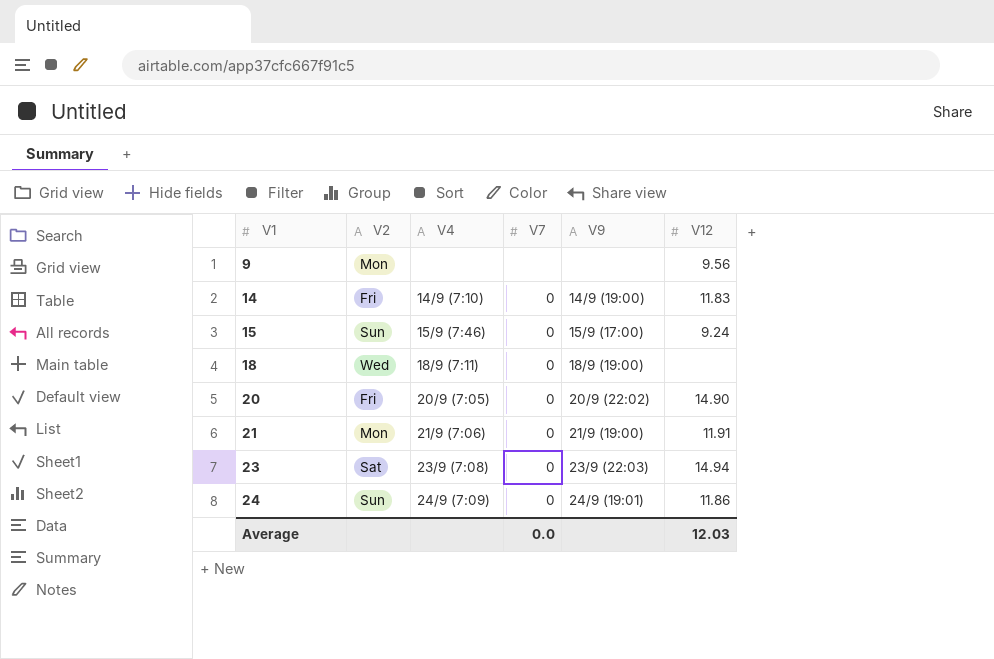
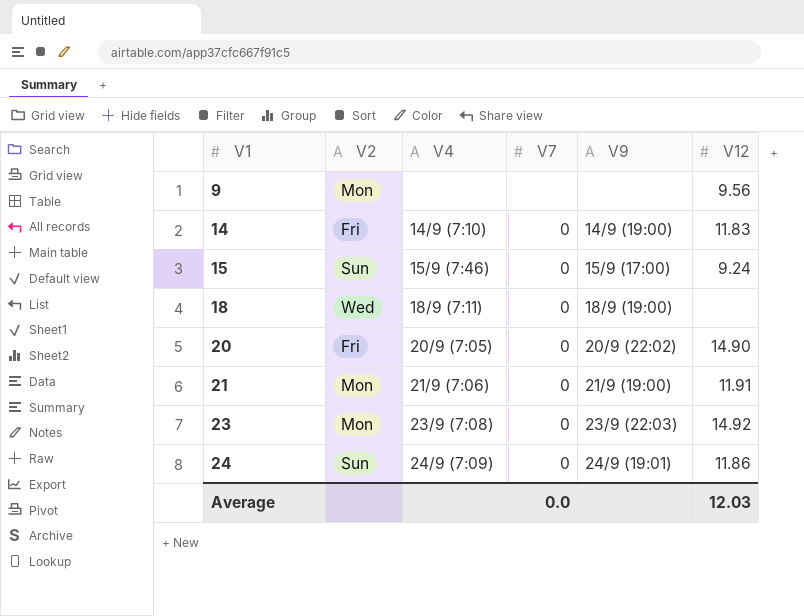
23 | V2: Sat -> Mon
23 | V12: 14.94 -> 14.92

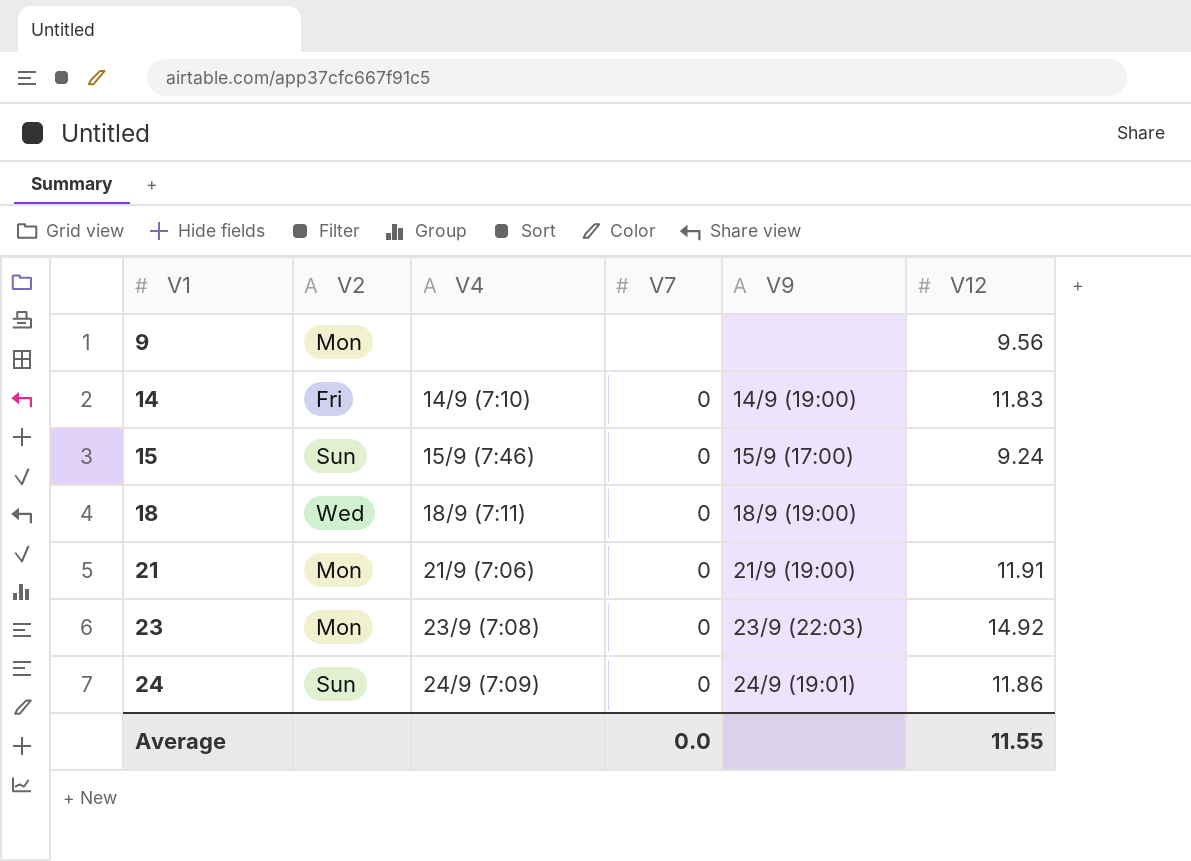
row 20: Fri | 20/9 (7:05) | 0 | 20/9 (22:02) | 14.90 -> none
Average | V12: 12.03 -> 11.55

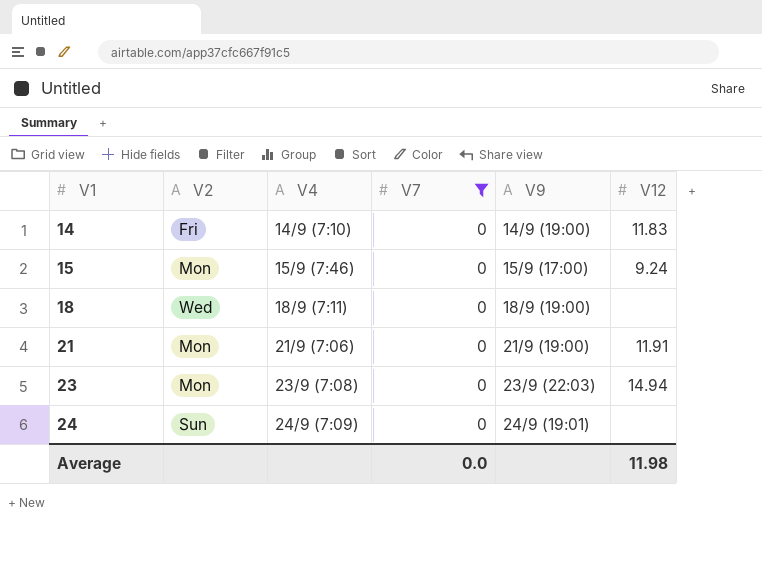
filter: none -> V7 = 0
15 | V2: Sun -> Mon
23 | V12: 14.92 -> 14.94
24 | V12: 11.86 -> none
Average | V12: 11.55 -> 11.98

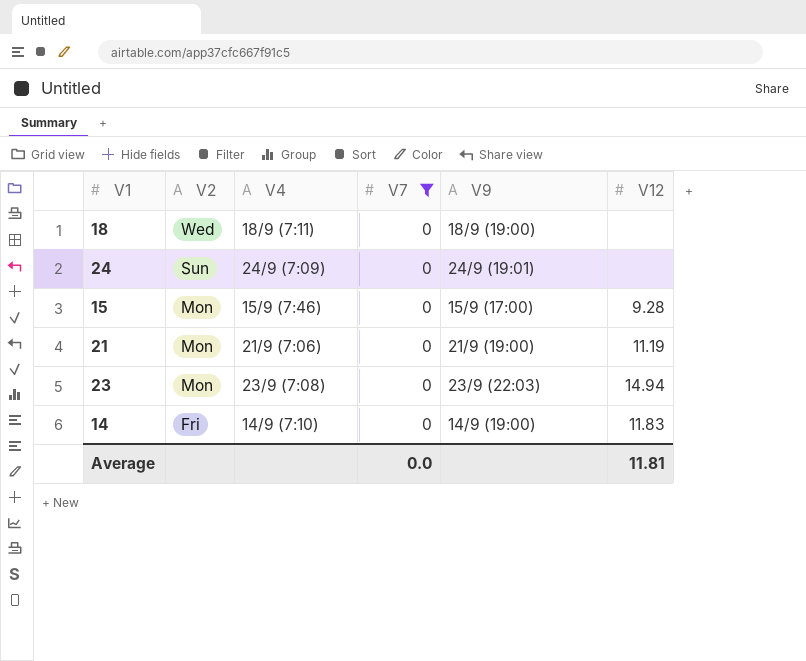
row order: V1 ascending -> V2 descending
15 | V12: 9.24 -> 9.28
21 | V12: 11.91 -> 11.19
Average | V12: 11.98 -> 11.81

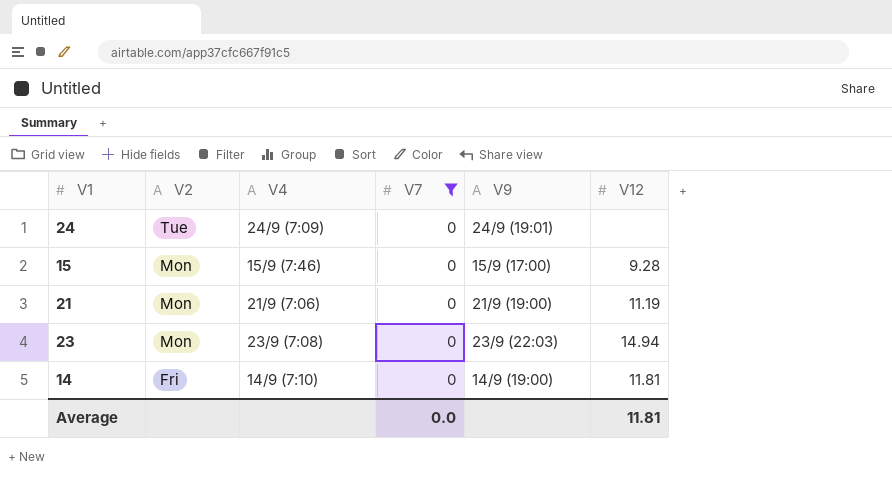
row 18: Wed | 18/9 (7:11) | 0 | 18/9 (19:00) | none -> none
24 | V2: Sun -> Tue
14 | V12: 11.83 -> 11.81

